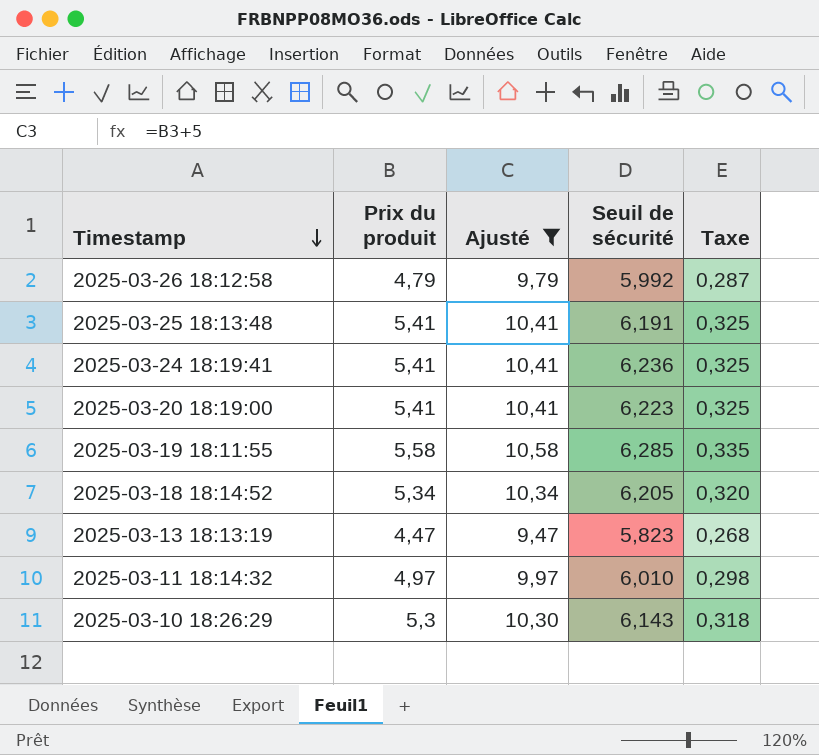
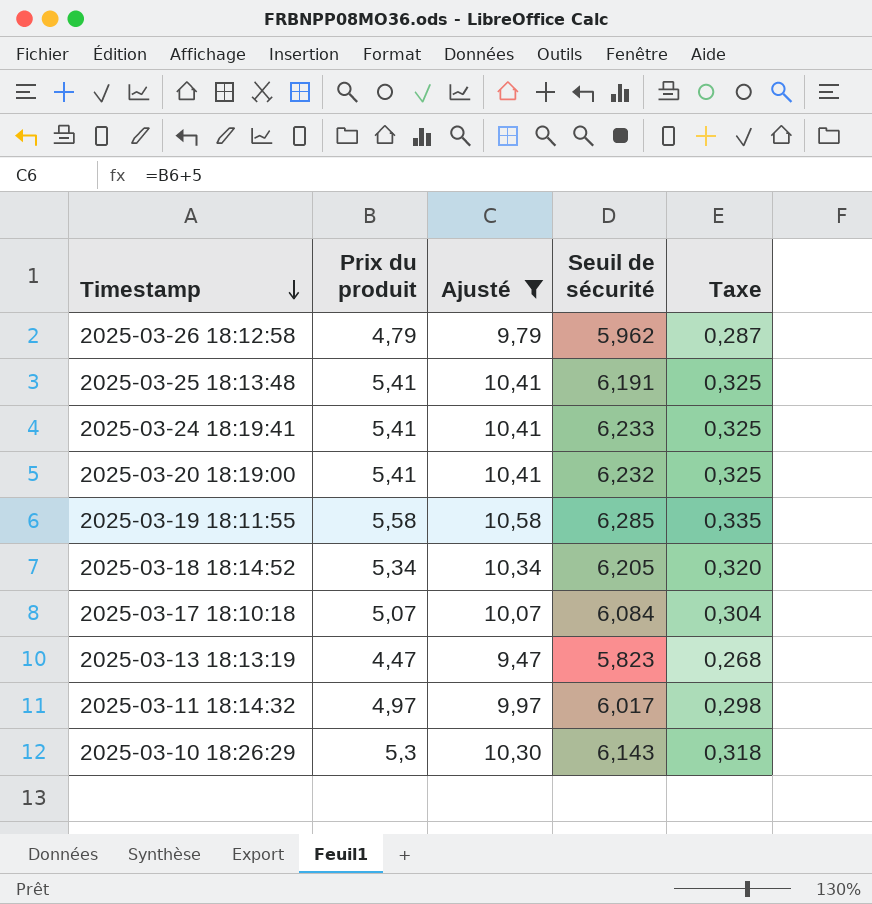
2025-03-26 18:12:58 | Seuil de sécurité: 5,992 -> 5,962
2025-03-24 18:19:41 | Seuil de sécurité: 6,236 -> 6,233
2025-03-20 18:19:00 | Seuil de sécurité: 6,223 -> 6,232
row 2025-03-17 18:10:18: none -> 5,07 | 10,07 | 6,084 | 0,304
2025-03-11 18:14:32 | Seuil de sécurité: 6,010 -> 6,017

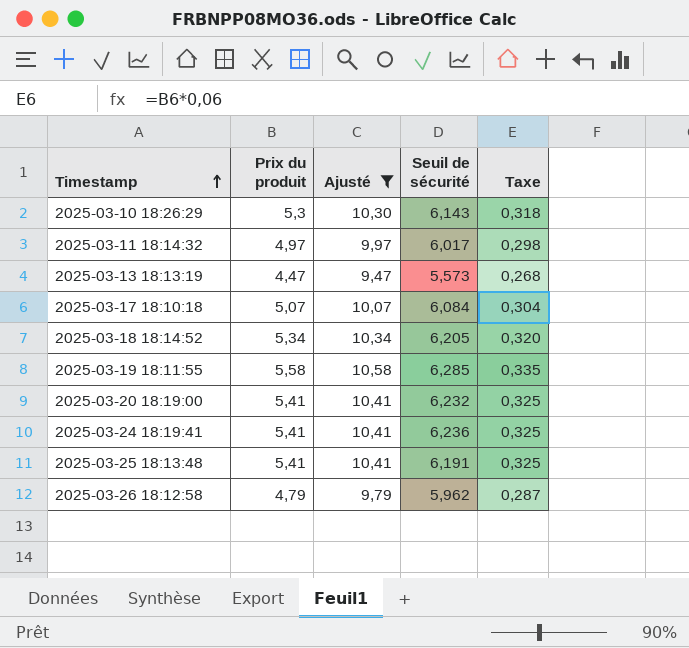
row order: Timestamp descending -> Timestamp ascending
2025-03-13 18:13:19 | Seuil de sécurité: 5,823 -> 5,573
2025-03-24 18:19:41 | Seuil de sécurité: 6,233 -> 6,236

